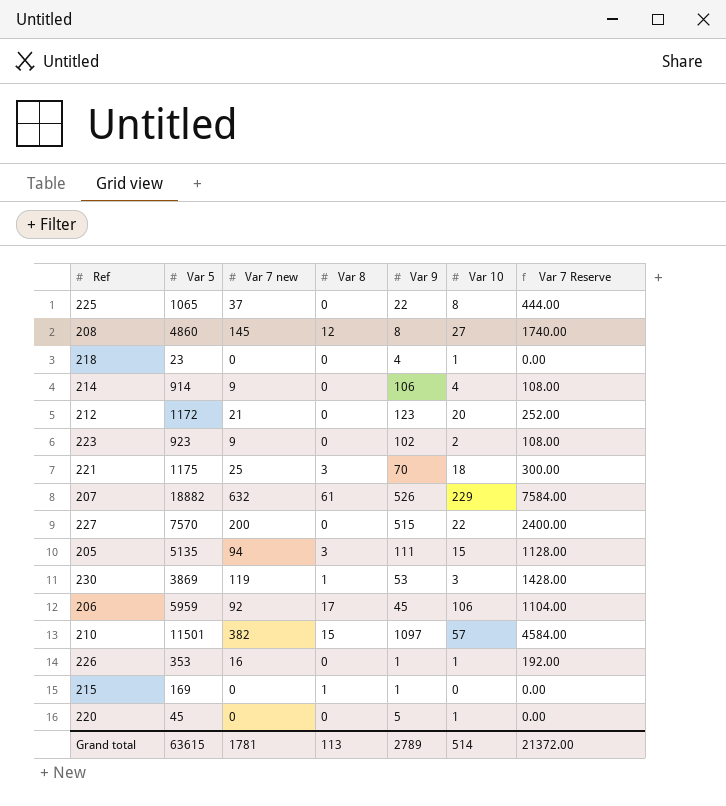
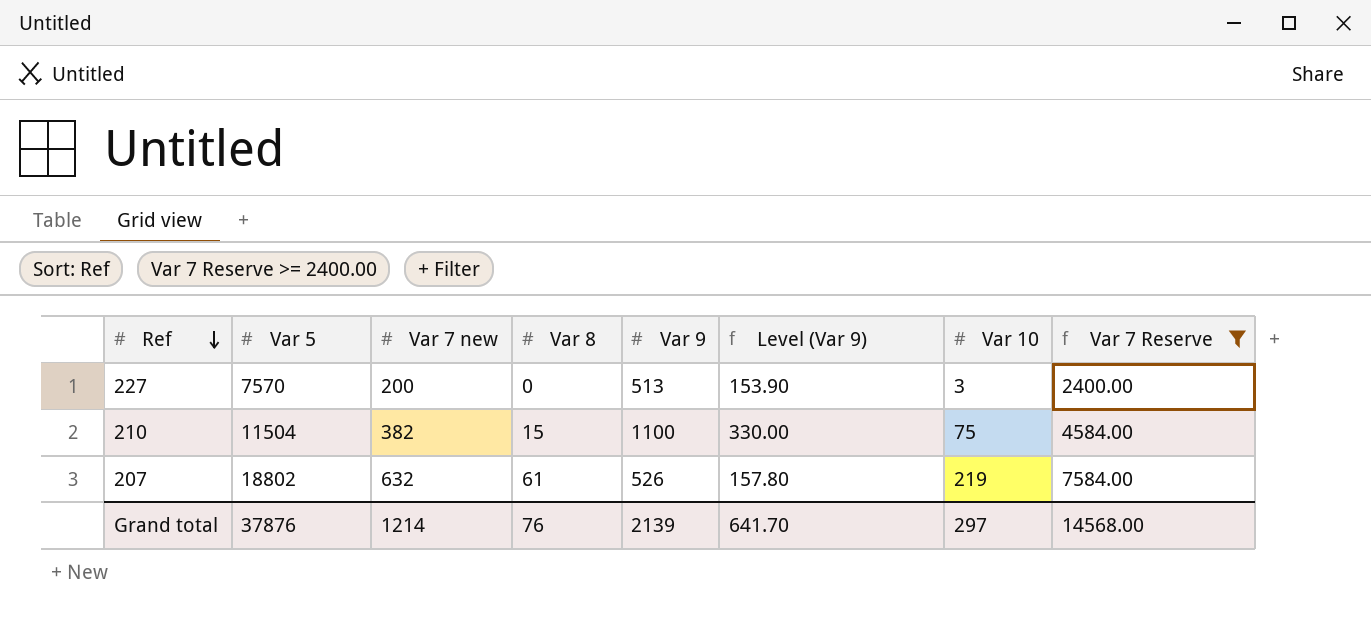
filter: none -> Var 7 Reserve >= 2400.00
row order: none -> Ref descending
column Level (Var 9) | formula: none -> [Var 9] * 0.3
227 | Var 9: 515 -> 513
227 | Var 10: 22 -> 3
210 | Var 5: 11501 -> 11504
210 | Var 9: 1097 -> 1100
210 | Var 10: 57 -> 75
207 | Var 5: 18882 -> 18802
207 | Var 10: 229 -> 219
Grand total | Var 5: 63615 -> 37876
Grand total | Var 7 new: 1781 -> 1214
Grand total | Var 8: 113 -> 76
Grand total | Var 9: 2789 -> 2139
Grand total | Var 10: 514 -> 297
Grand total | Var 7 Reserve: 21372.00 -> 14568.00

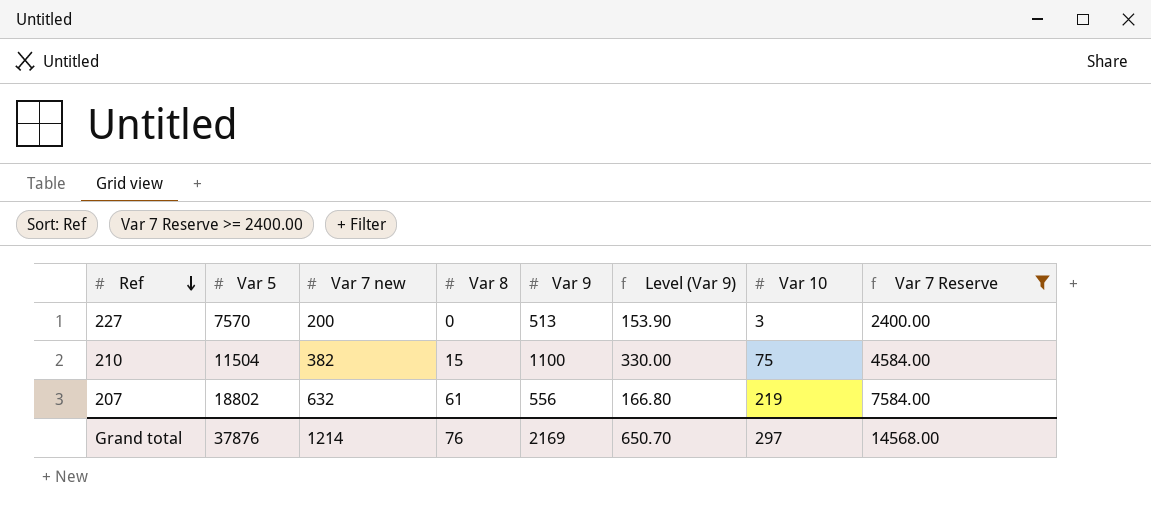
207 | Var 9: 526 -> 556
207 | Level (Var 9): 157.80 -> 166.80
Grand total | Var 9: 2139 -> 2169
Grand total | Level (Var 9): 641.70 -> 650.70

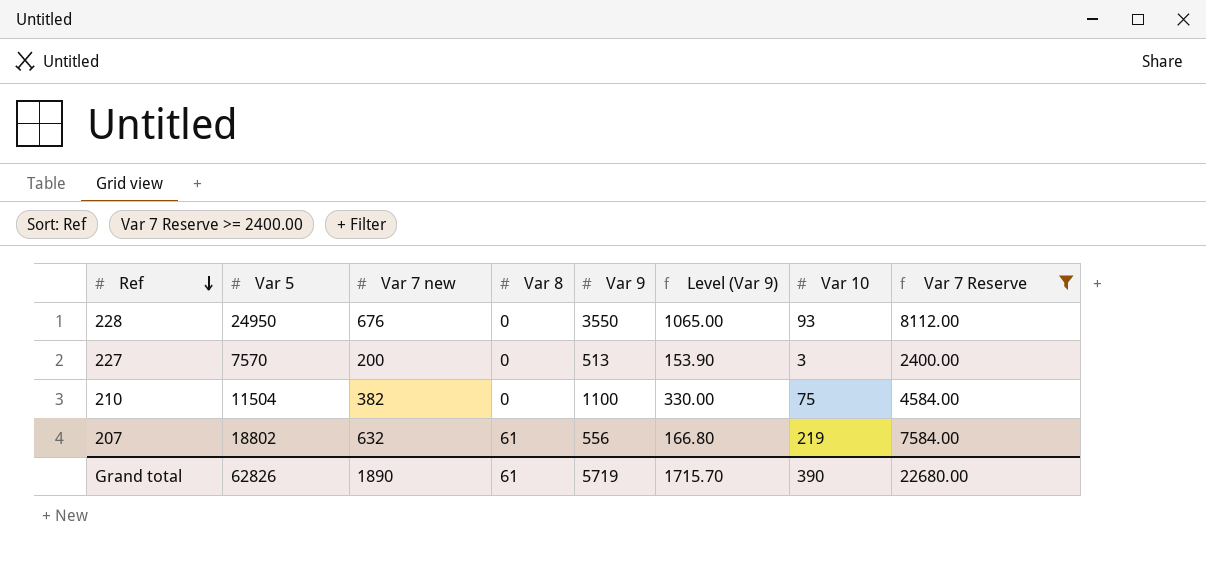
row 228: none -> 24950 | 676 | 0 | 3550 | 1065.00 | 93 | 8112.00
210 | Var 8: 15 -> 0
Grand total | Var 5: 37876 -> 62826
Grand total | Var 7 new: 1214 -> 1890
Grand total | Var 8: 76 -> 61
Grand total | Var 9: 2169 -> 5719
Grand total | Level (Var 9): 650.70 -> 1715.70
Grand total | Var 10: 297 -> 390
Grand total | Var 7 Reserve: 14568.00 -> 22680.00

